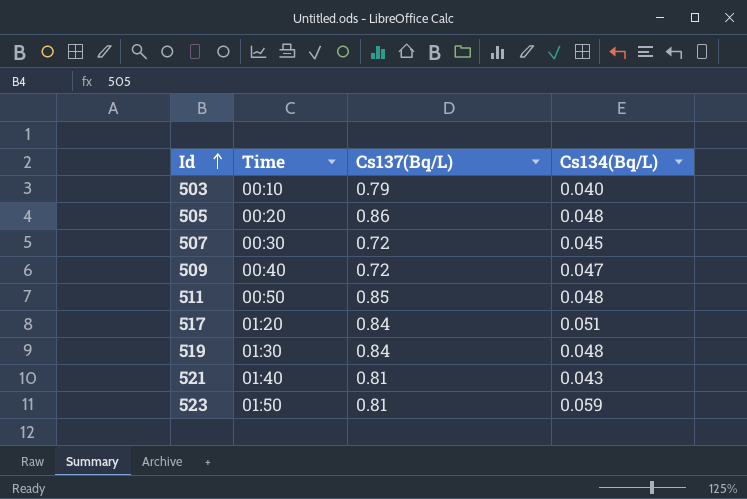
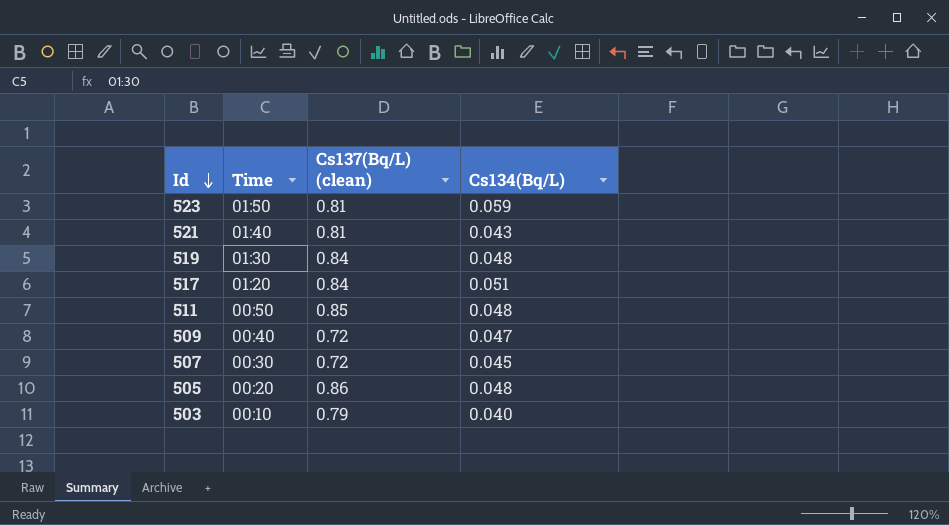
row order: Id ascending -> Id descending
column name: Cs137(Bq/L) -> Cs137(Bq/L) (clean)

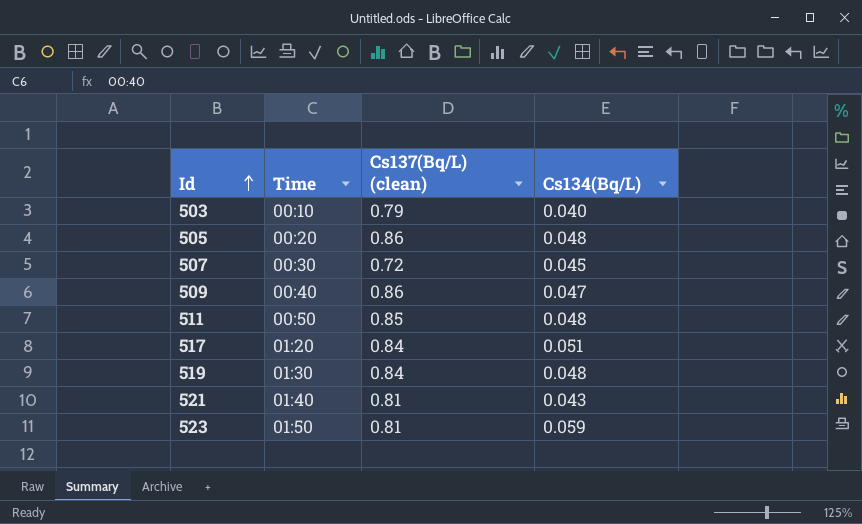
row order: Id descending -> Id ascending
509 | Cs137(Bq/L) (clean): 0.72 -> 0.86

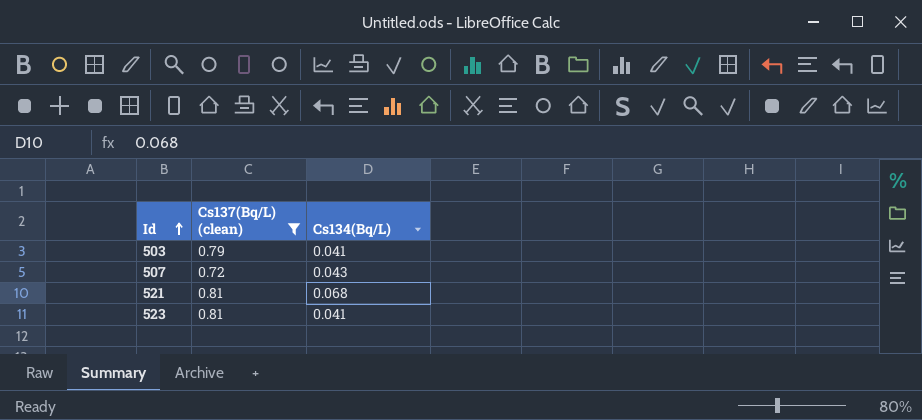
filter: none -> Cs137(Bq/L) (clean) <= 0.81
column Time | position: 2 -> none
503 | Cs134(Bq/L): 0.040 -> 0.041
507 | Cs134(Bq/L): 0.045 -> 0.043
521 | Cs134(Bq/L): 0.043 -> 0.068
523 | Cs134(Bq/L): 0.059 -> 0.041

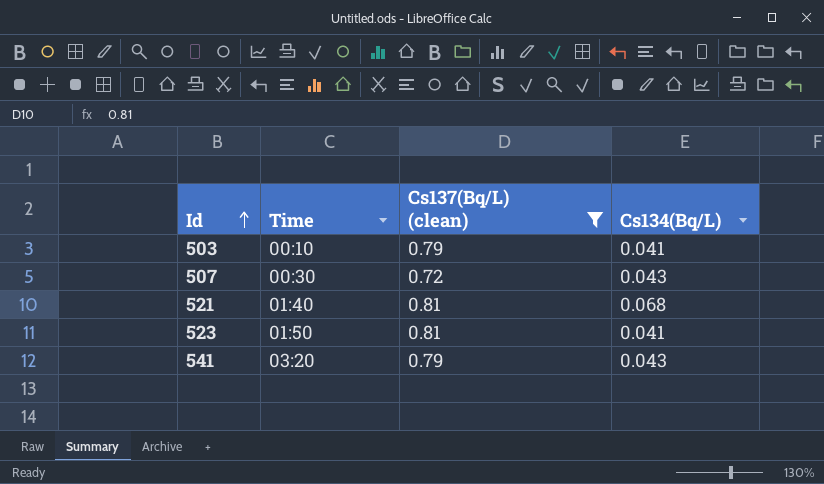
column Time | position: none -> 2
row 541: none -> 03:20 | 0.79 | 0.043

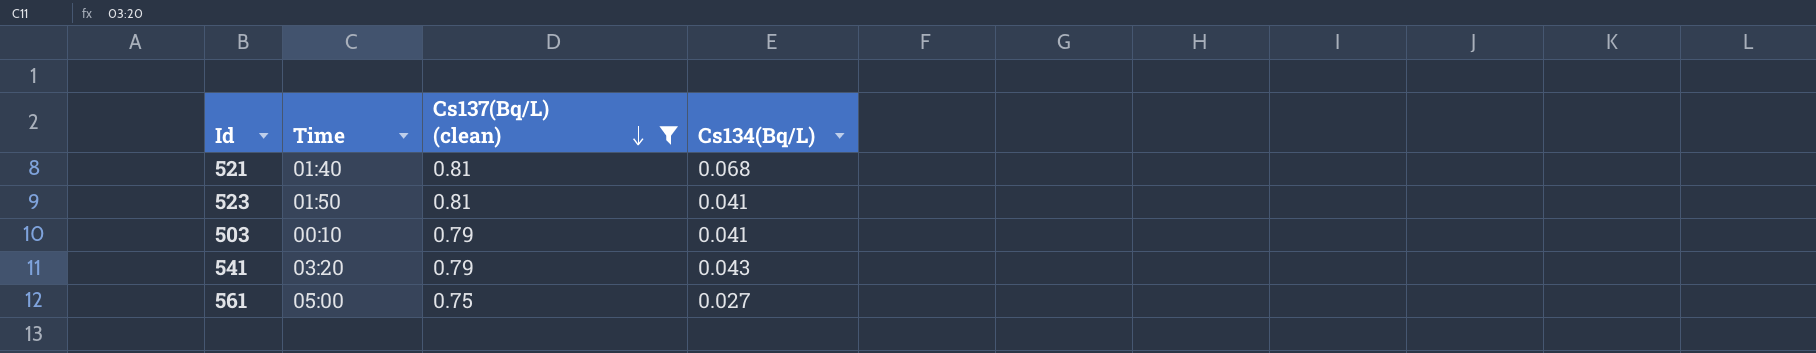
row order: Id ascending -> Cs137(Bq/L) (clean) descending
row 507: 00:30 | 0.72 | 0.043 -> none
row 561: none -> 05:00 | 0.75 | 0.027

